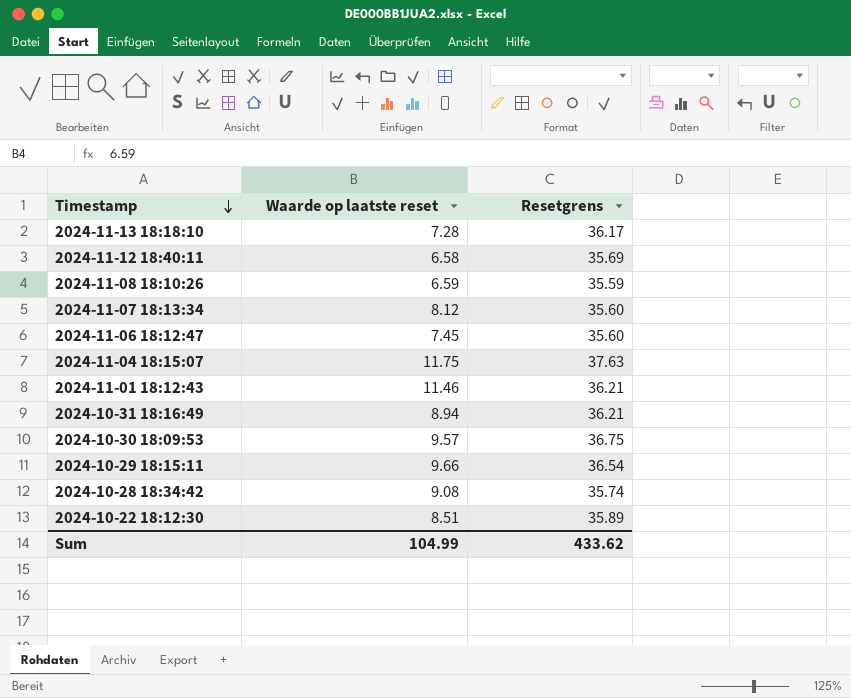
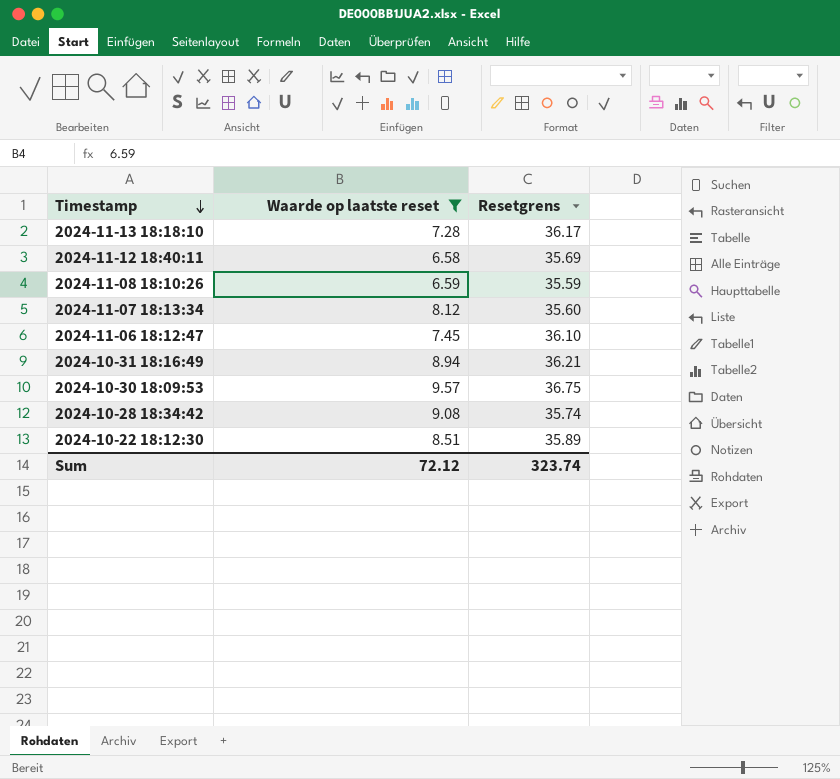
filter: none -> Waarde op laatste reset <= 9.57
2024-11-06 18:12:47 | Resetgrens: 35.60 -> 36.10
Sum | Waarde op laatste reset: 104.99 -> 72.12
Sum | Resetgrens: 433.62 -> 323.74

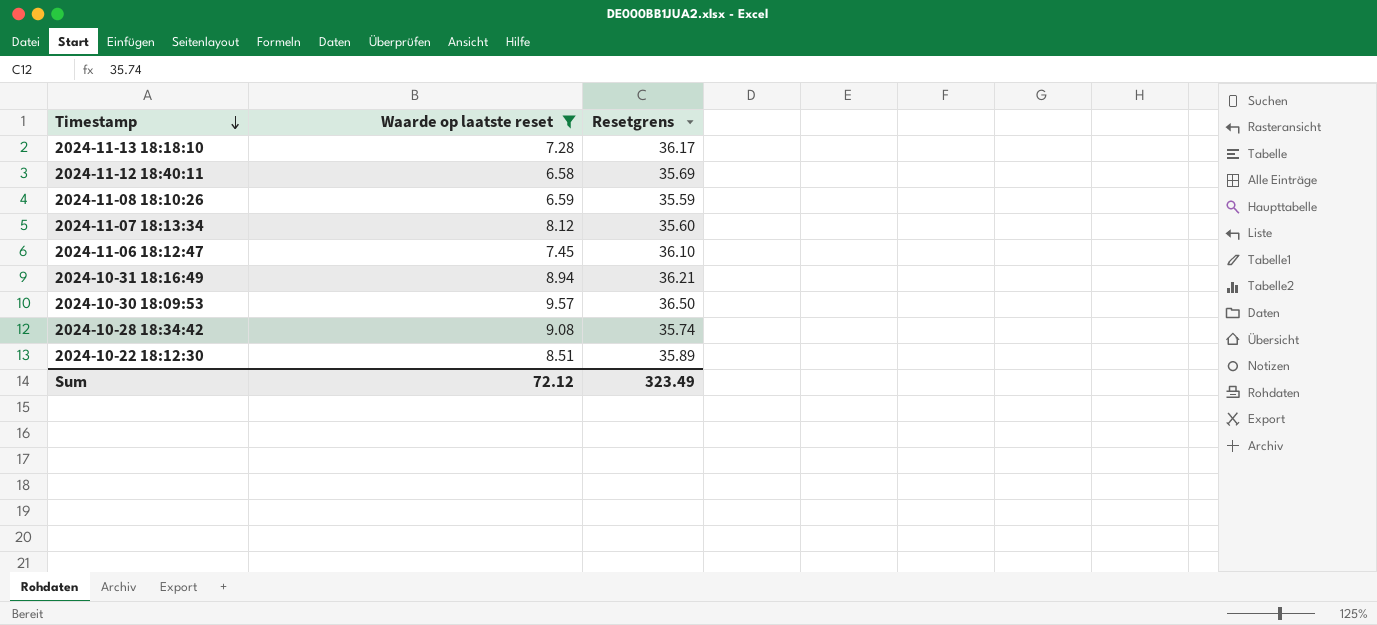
2024-10-30 18:09:53 | Resetgrens: 36.75 -> 36.50
Sum | Resetgrens: 323.74 -> 323.49

